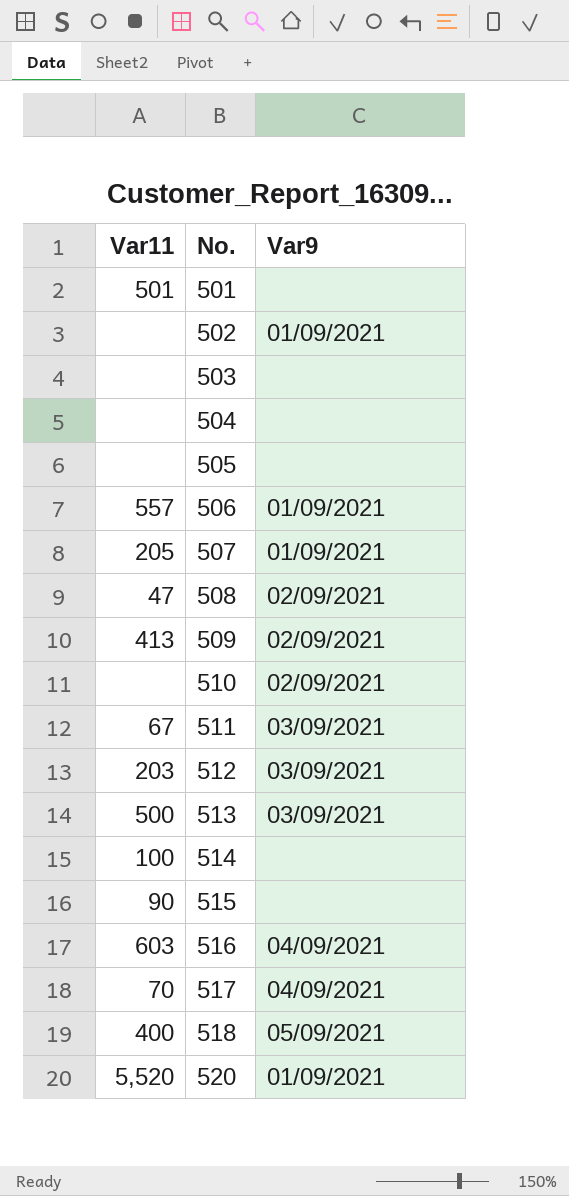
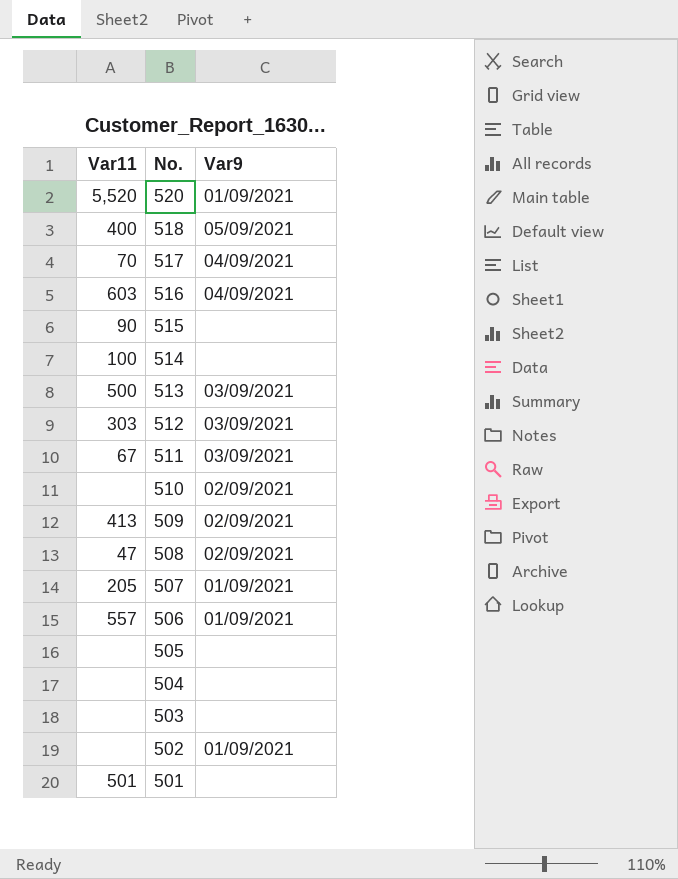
row order: No. ascending -> No. descending
512 | Var11: 203 -> 303

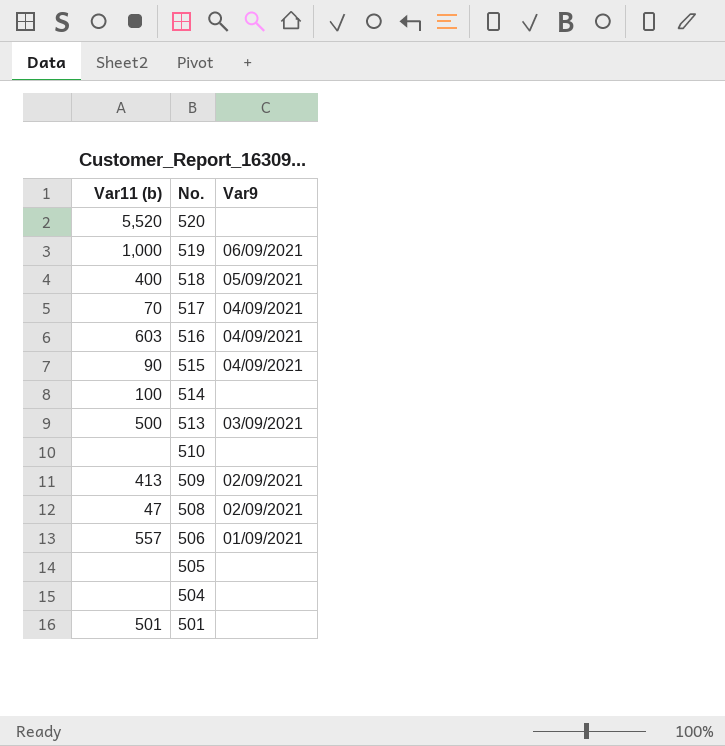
column name: Var11 -> Var11 (b)
row 512: 303 | 03/09/2021 -> none
row 511: 67 | 03/09/2021 -> none
row 507: 205 | 01/09/2021 -> none
row 503: none | none -> none
row 502: none | 01/09/2021 -> none
520 | Var9: 01/09/2021 -> none
row 519: none -> 1,000 | 06/09/2021
515 | Var9: none -> 04/09/2021
510 | Var9: 02/09/2021 -> none

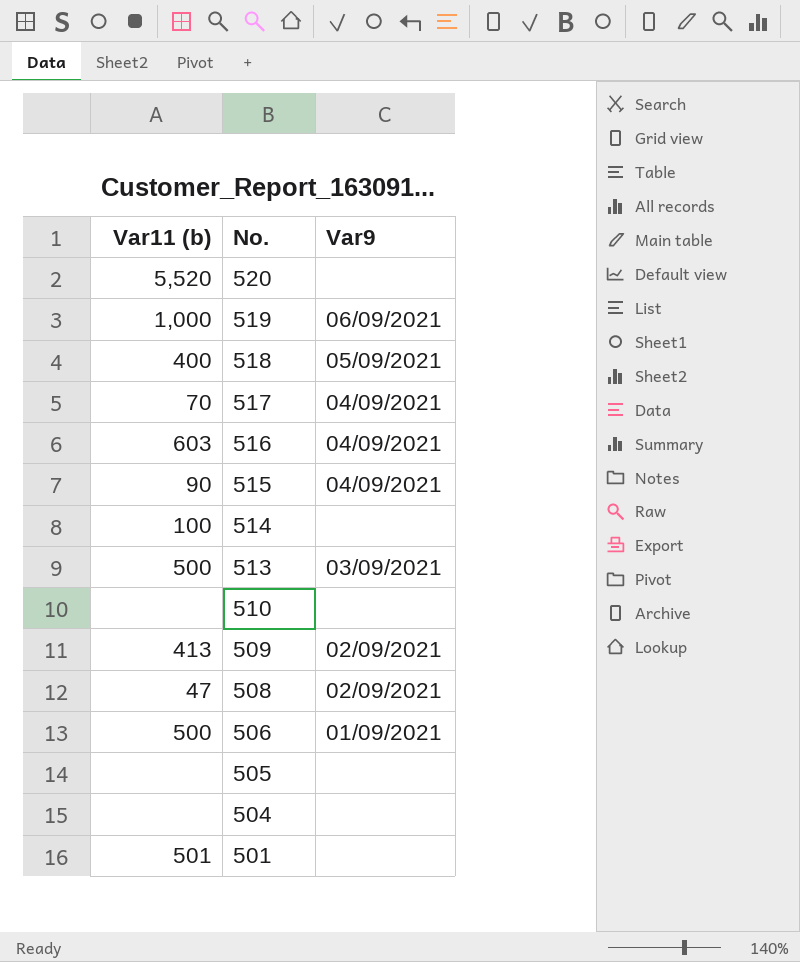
506 | Var11 (b): 557 -> 500

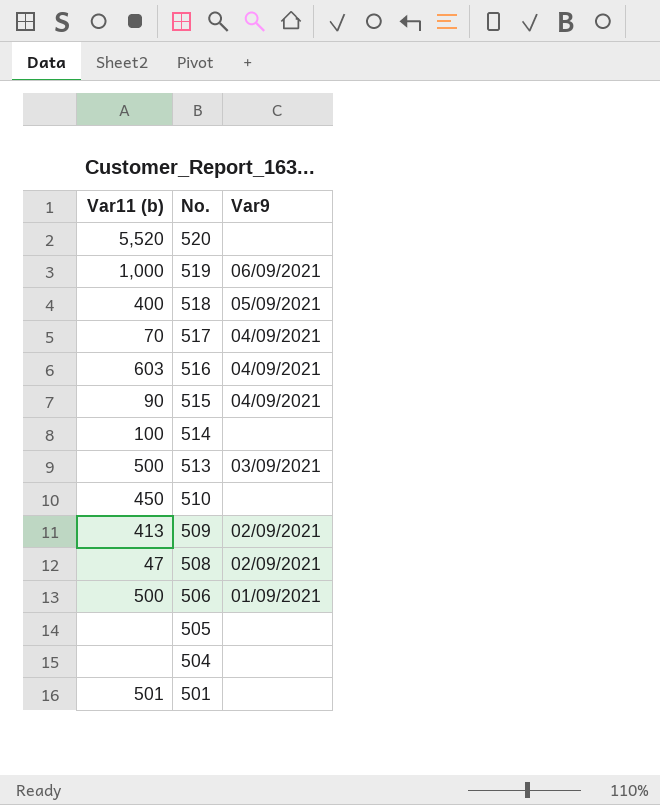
510 | Var11 (b): none -> 450

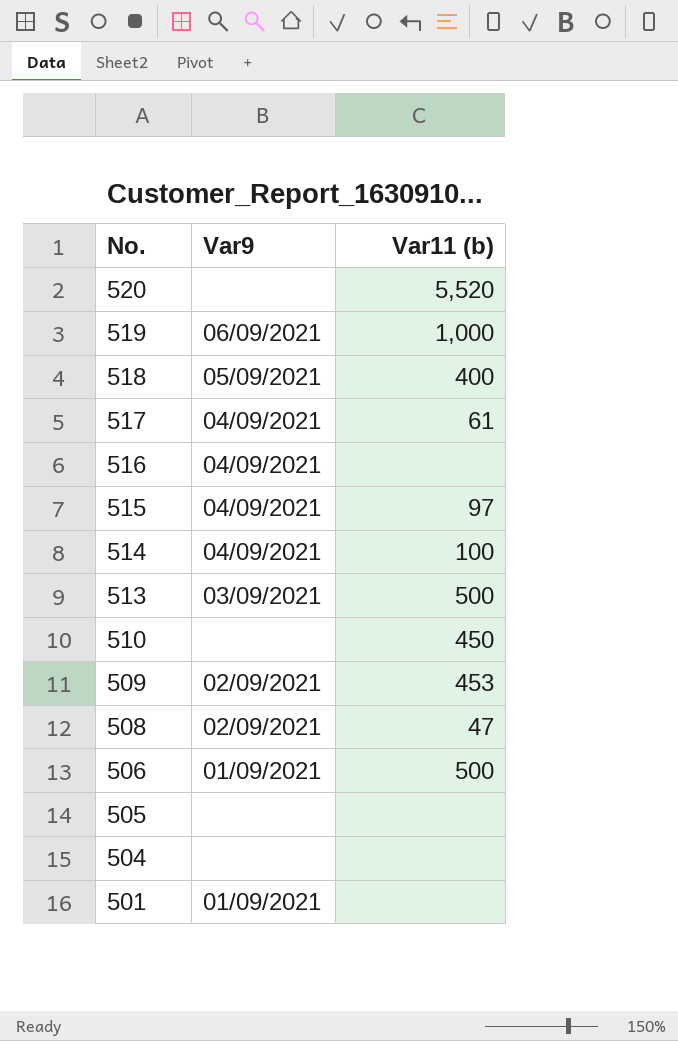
column Var11 (b) | position: 1 -> 3
517 | Var11 (b): 70 -> 61
516 | Var11 (b): 603 -> none
515 | Var11 (b): 90 -> 97
514 | Var9: none -> 04/09/2021
509 | Var11 (b): 413 -> 453
501 | Var9: none -> 01/09/2021
501 | Var11 (b): 501 -> none

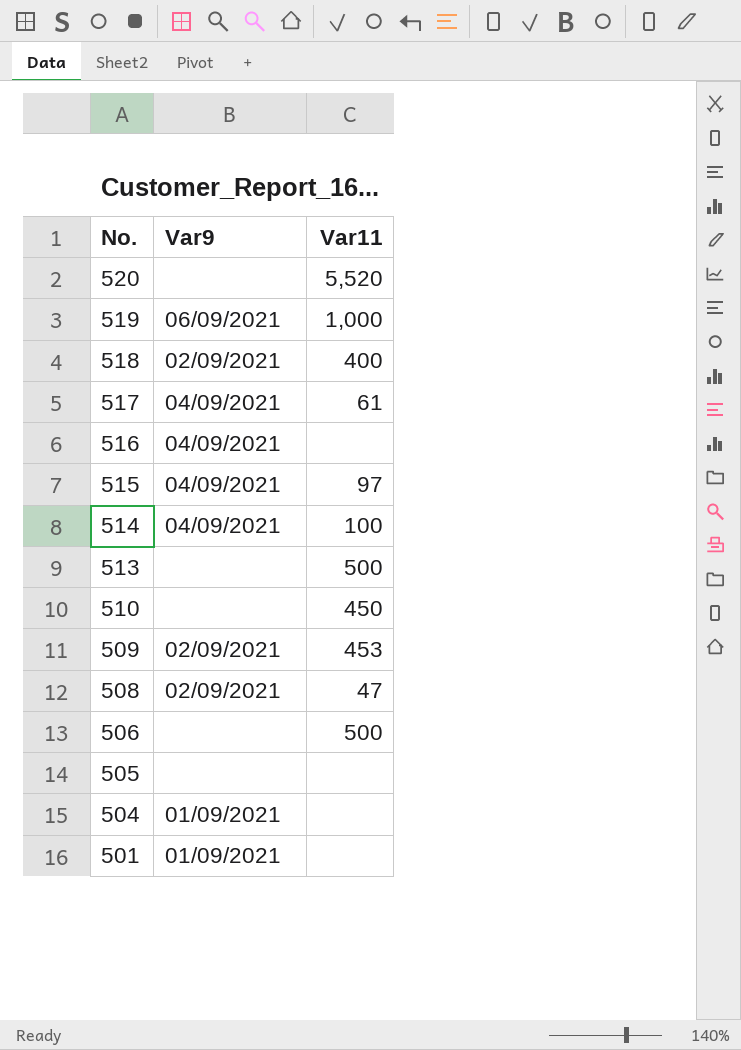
column name: Var11 (b) -> Var11
518 | Var9: 05/09/2021 -> 02/09/2021
513 | Var9: 03/09/2021 -> none
506 | Var9: 01/09/2021 -> none
504 | Var9: none -> 01/09/2021

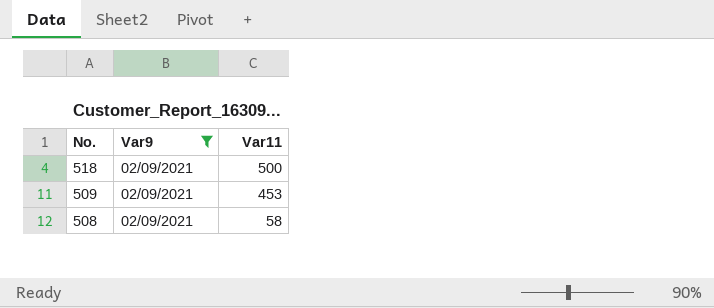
filter: none -> Var9 = 02/09/2021
518 | Var11: 400 -> 500
508 | Var11: 47 -> 58

